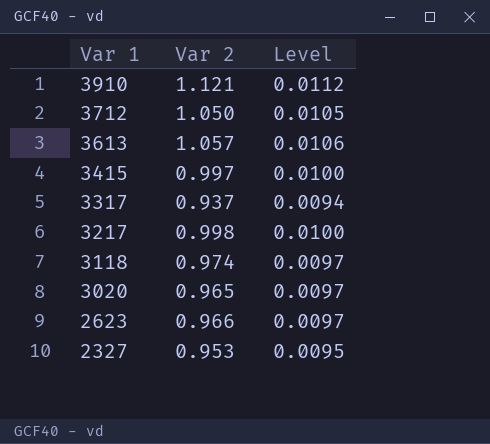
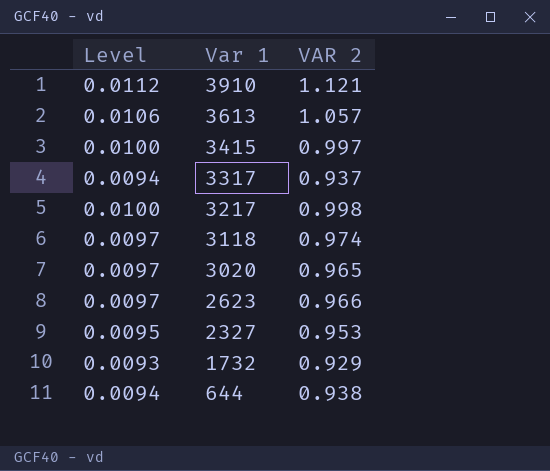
column Level | position: 3 -> 1
column name: Var 2 -> VAR 2
row 3712: 1.050 | 0.0105 -> none
row 1732: none -> 0.0093 | 0.929
row 644: none -> 0.0094 | 0.938

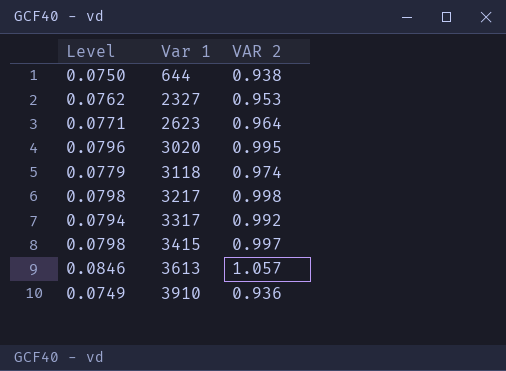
row order: Var 1 descending -> Var 1 ascending
column Level | formula: [VAR 2] * 0.01 -> [VAR 2] * 0.08
row 1732: 0.0093 | 0.929 -> none
2623 | VAR 2: 0.966 -> 0.964
3020 | VAR 2: 0.965 -> 0.995
3317 | VAR 2: 0.937 -> 0.992
3910 | VAR 2: 1.121 -> 0.936

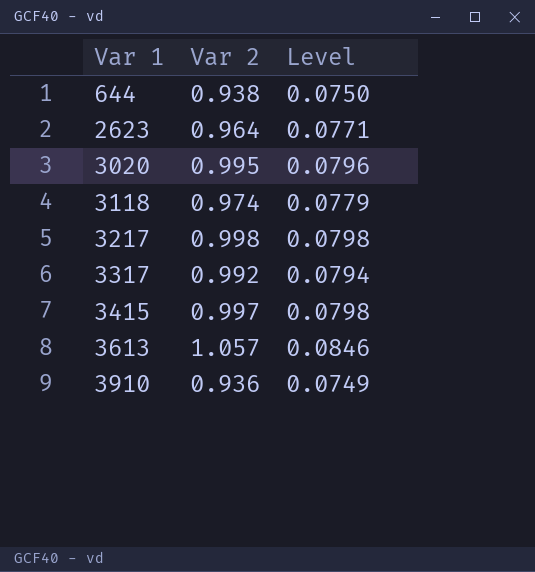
column name: VAR 2 -> Var 2
column Level | position: 1 -> 3
row 2327: 0.0762 | 0.953 -> none

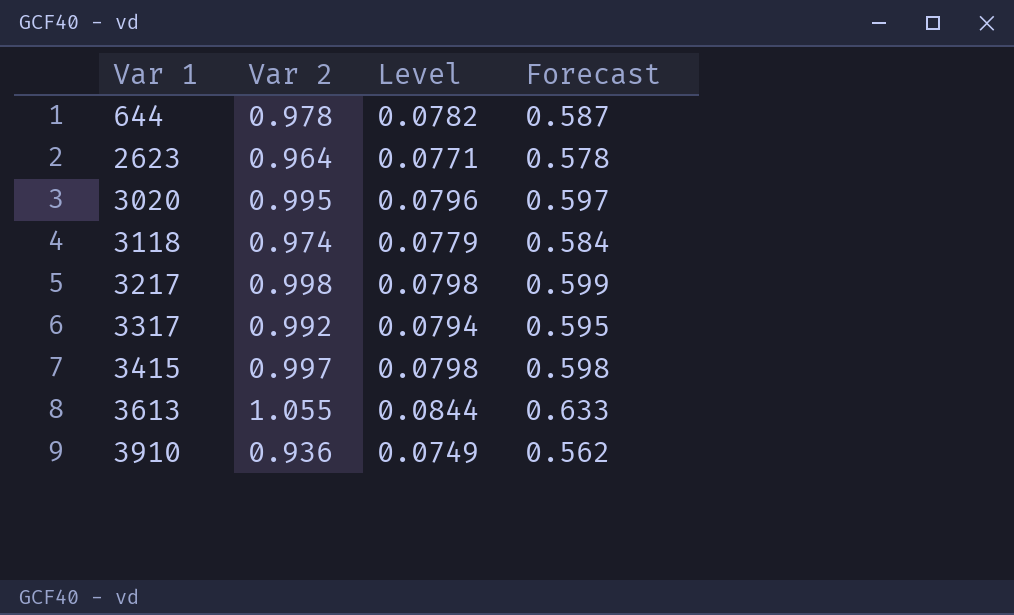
column Forecast | formula: none -> [Var 2] * 0.6
644 | Var 2: 0.938 -> 0.978
644 | Level: 0.0750 -> 0.0782
3613 | Var 2: 1.057 -> 1.055
3613 | Level: 0.0846 -> 0.0844

